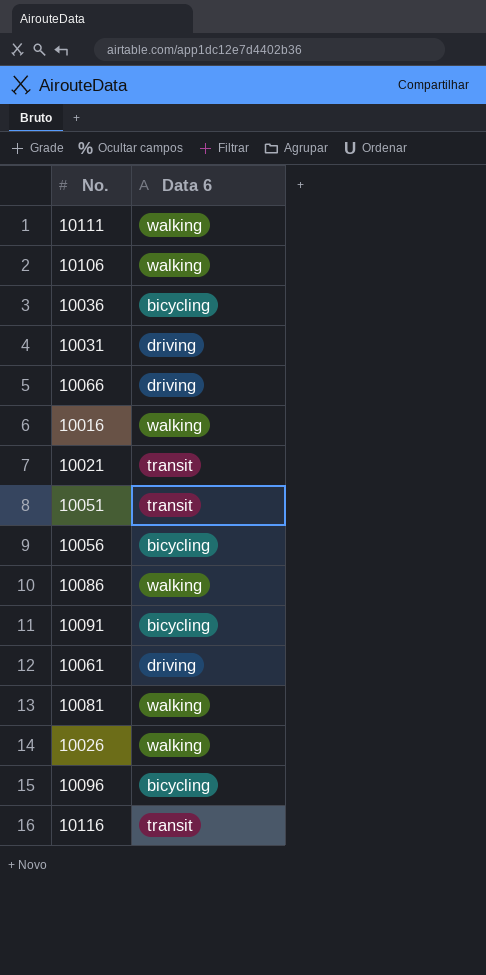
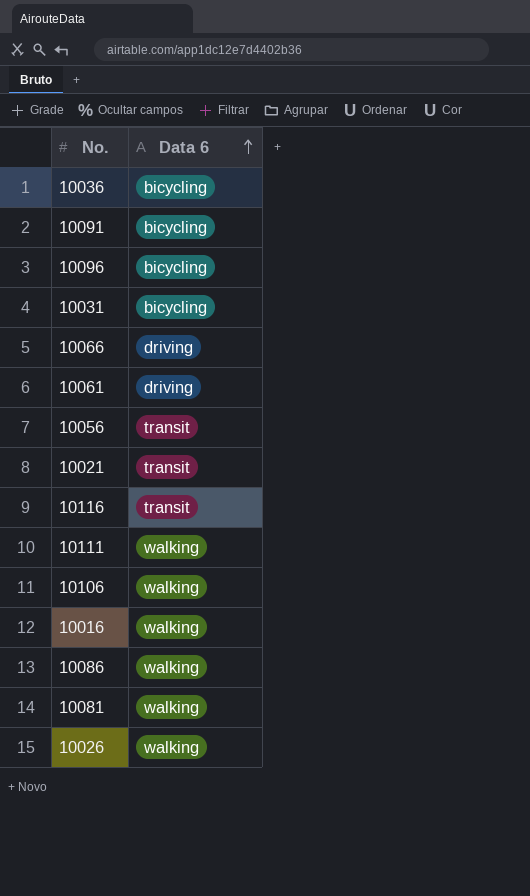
row order: none -> Data 6 ascending
row 10051: transit -> none
10031 | Data 6: driving -> bicycling
10056 | Data 6: bicycling -> transit

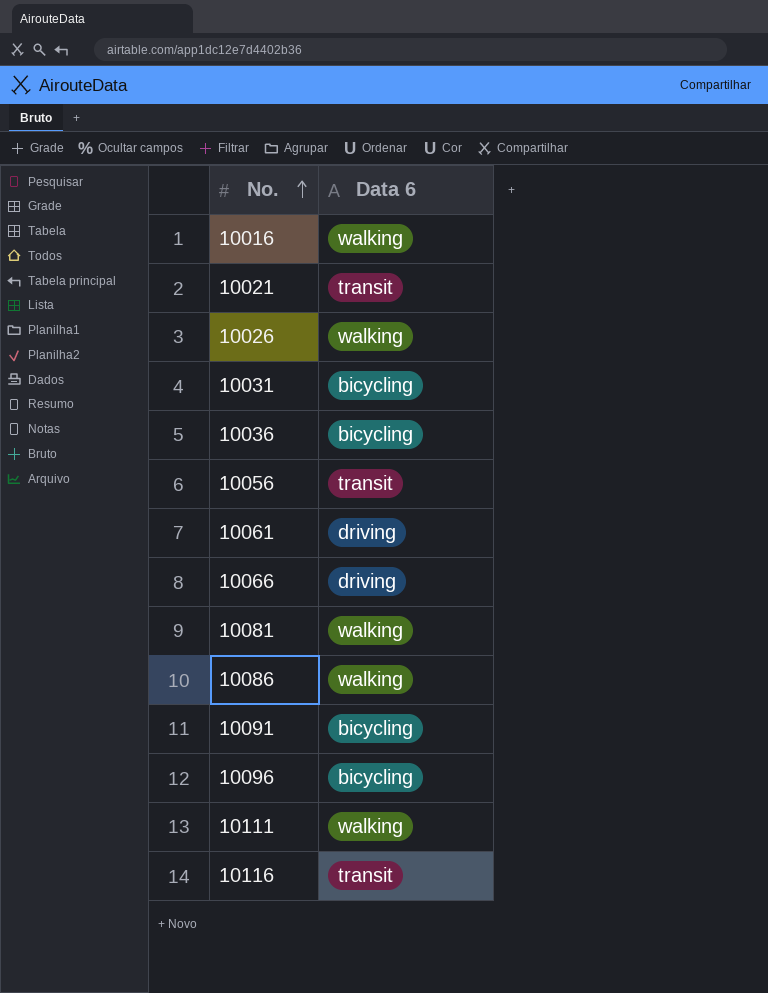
row order: Data 6 ascending -> No. ascending
row 10106: walking -> none

